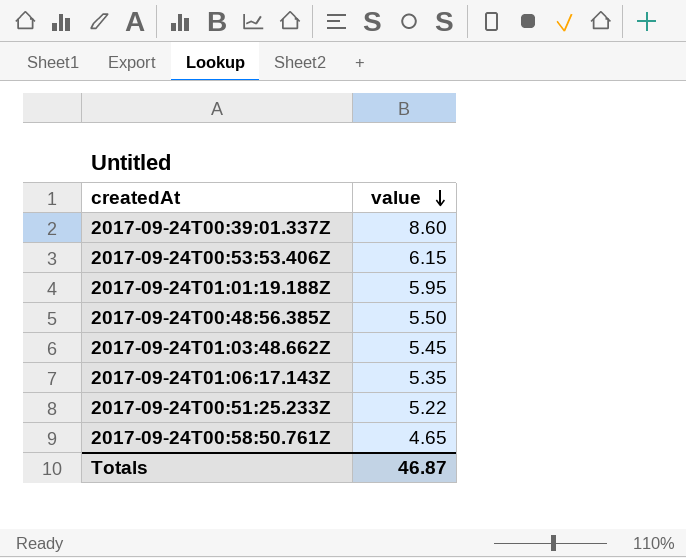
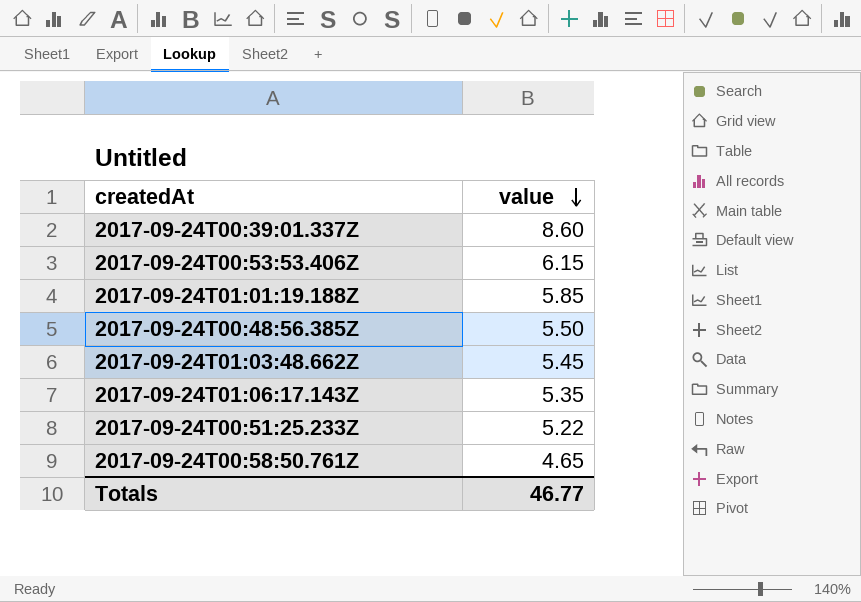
2017-09-24T01:01:19.188Z | value: 5.95 -> 5.85
Totals | value: 46.87 -> 46.77

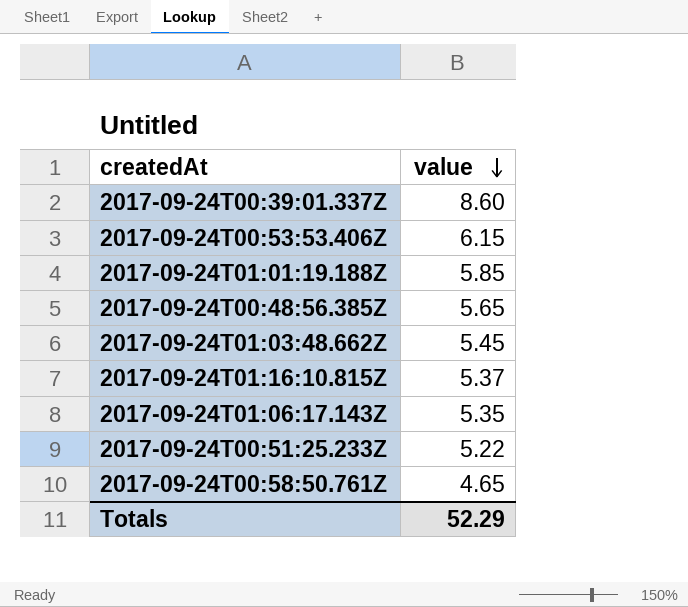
2017-09-24T00:48:56.385Z | value: 5.50 -> 5.65
row 2017-09-24T01:16:10.815Z: none -> 5.37
Totals | value: 46.77 -> 52.29

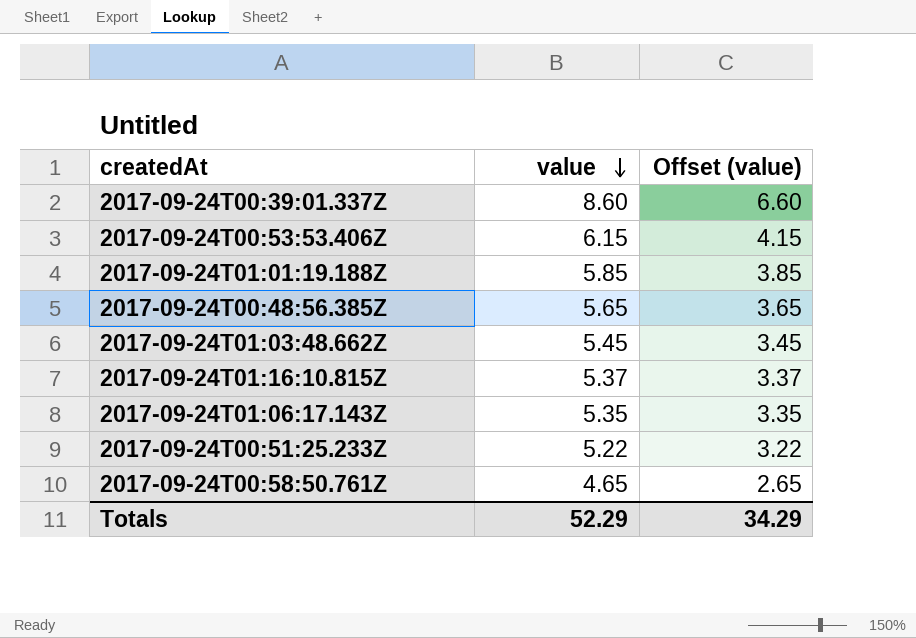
column Offset (value) | formula: none -> [value] - 2

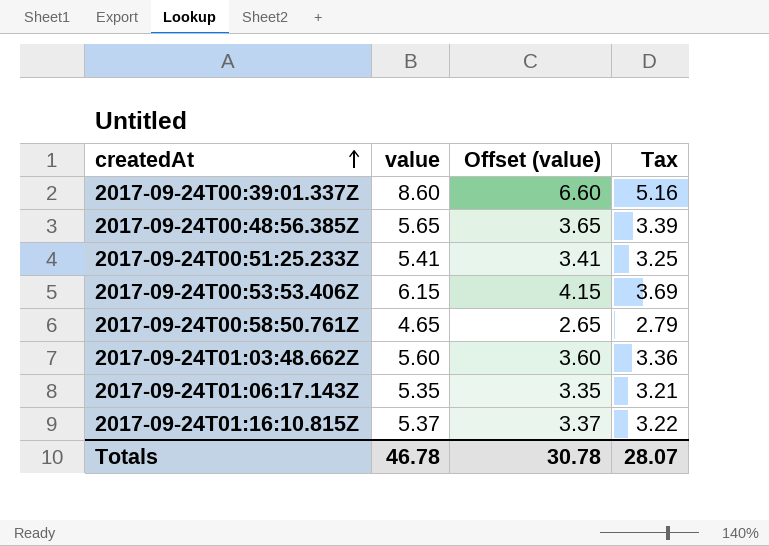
row order: value descending -> createdAt ascending
column Tax | formula: none -> [value] * 0.6
row 2017-09-24T01:01:19.188Z: 5.85 | 3.85 -> none
2017-09-24T00:51:25.233Z | value: 5.22 -> 5.41
2017-09-24T00:51:25.233Z | Offset (value): 3.22 -> 3.41
2017-09-24T01:03:48.662Z | value: 5.45 -> 5.60
2017-09-24T01:03:48.662Z | Offset (value): 3.45 -> 3.60
Totals | value: 52.29 -> 46.78
Totals | Offset (value): 34.29 -> 30.78

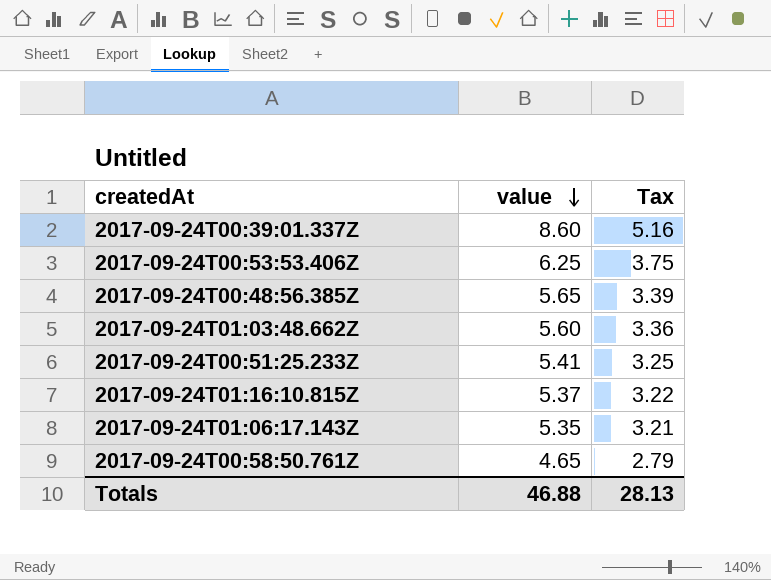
row order: createdAt ascending -> value descending
column Offset (value) | formula: [value] - 2 -> none
2017-09-24T00:53:53.406Z | value: 6.15 -> 6.25
2017-09-24T00:53:53.406Z | Tax: 3.69 -> 3.75
Totals | value: 46.78 -> 46.88
Totals | Tax: 28.07 -> 28.13

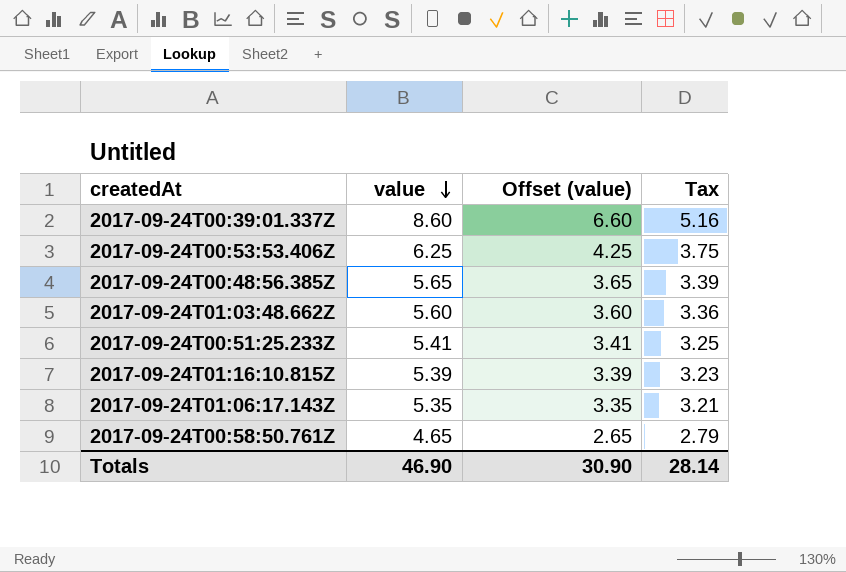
column Offset (value) | formula: none -> [value] - 2
2017-09-24T01:16:10.815Z | value: 5.37 -> 5.39
2017-09-24T01:16:10.815Z | Tax: 3.22 -> 3.23
Totals | value: 46.88 -> 46.90
Totals | Tax: 28.13 -> 28.14

